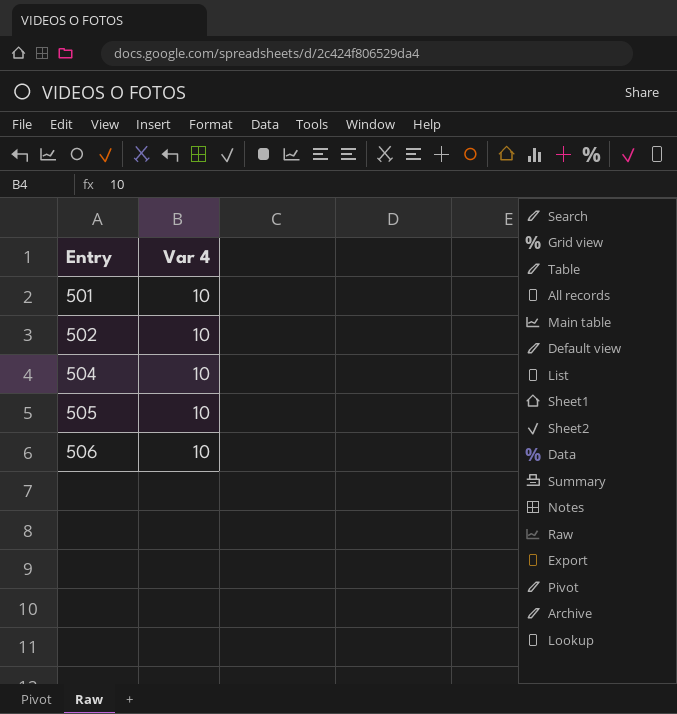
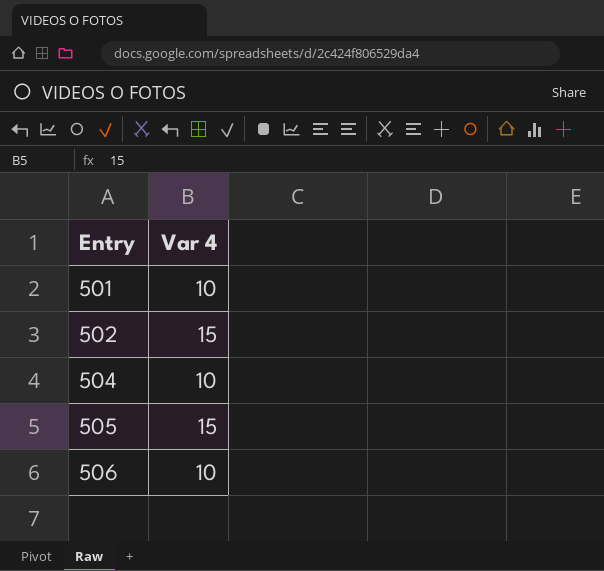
502 | Var 4: 10 -> 15
505 | Var 4: 10 -> 15

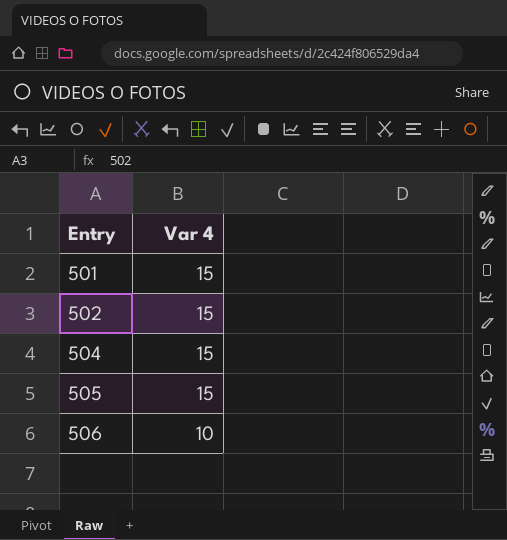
501 | Var 4: 10 -> 15
504 | Var 4: 10 -> 15

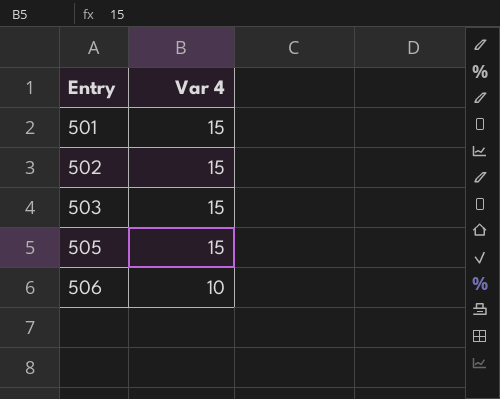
row 504: 15 -> none
row 503: none -> 15

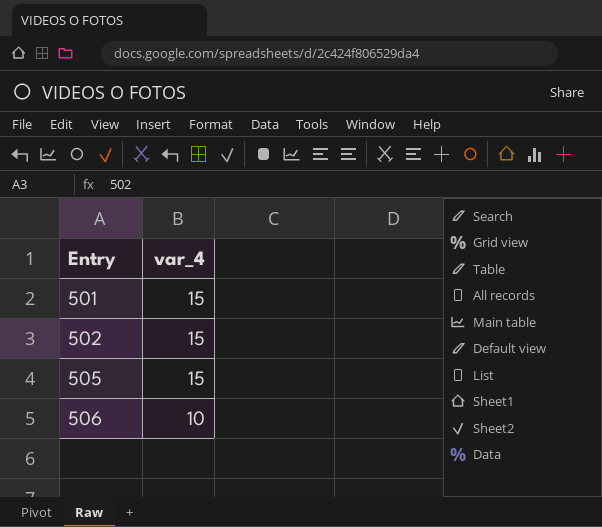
column name: Var 4 -> var_4
row 503: 15 -> none

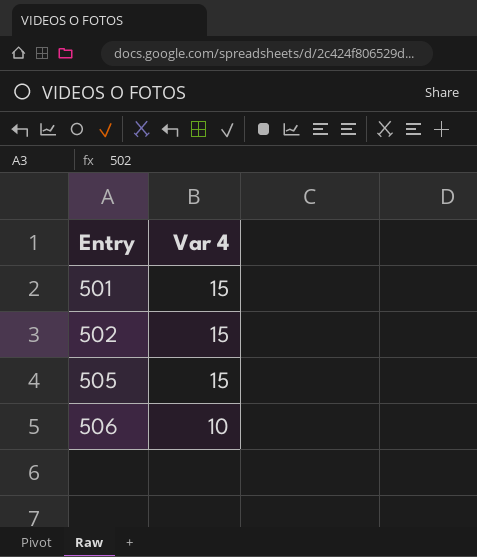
column name: var_4 -> Var 4

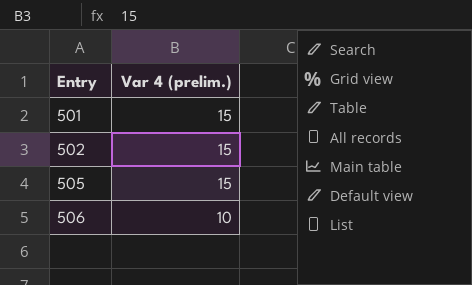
column name: Var 4 -> Var 4 (prelim.)

